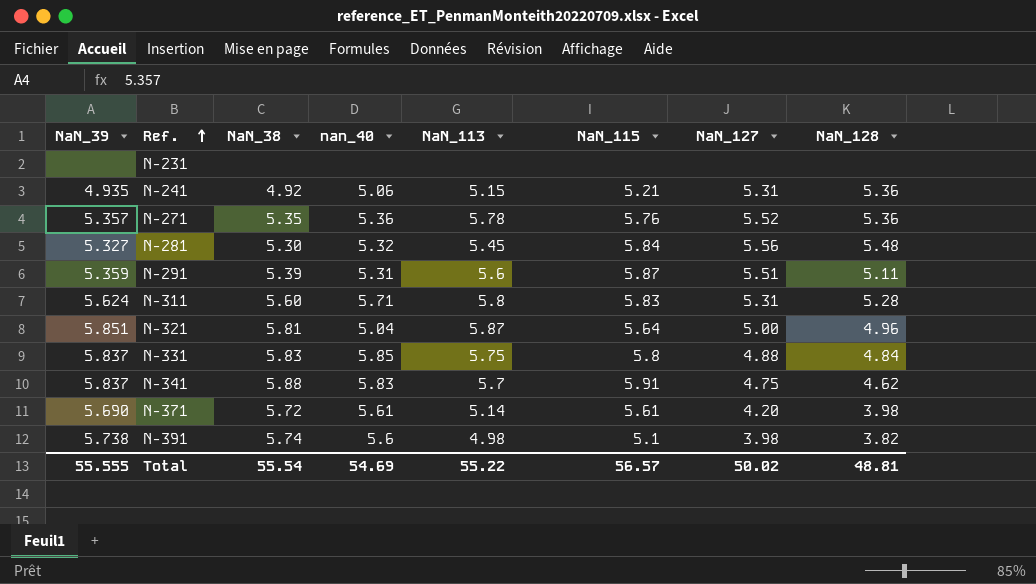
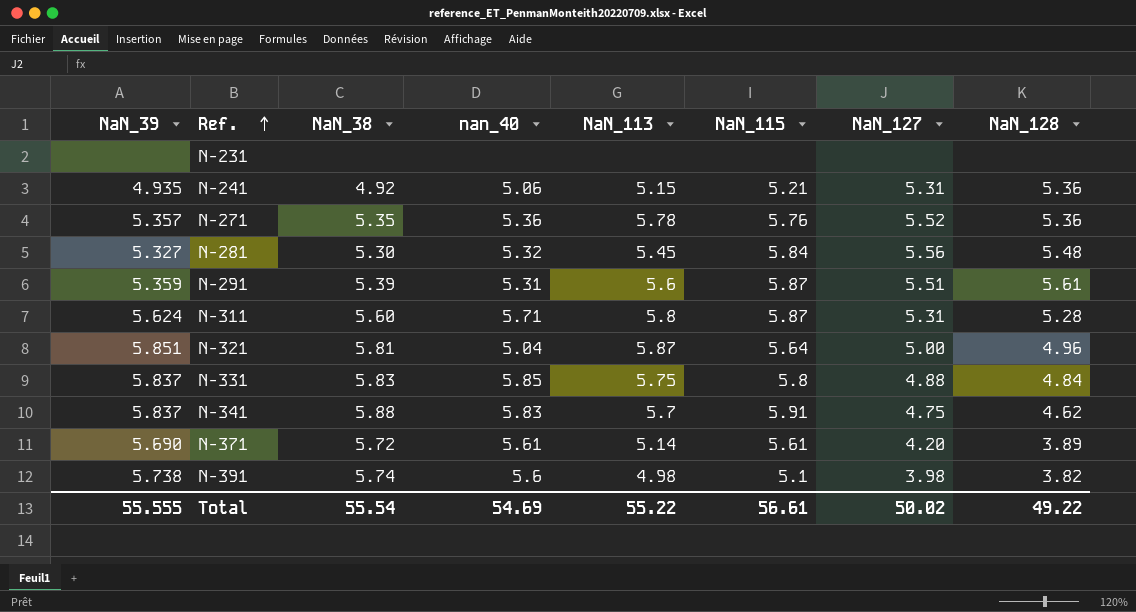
N-291 | NaN_128: 5.11 -> 5.61
N-311 | NaN_115: 5.83 -> 5.87
N-371 | NaN_128: 3.98 -> 3.89
Total | NaN_115: 56.57 -> 56.61
Total | NaN_128: 48.81 -> 49.22

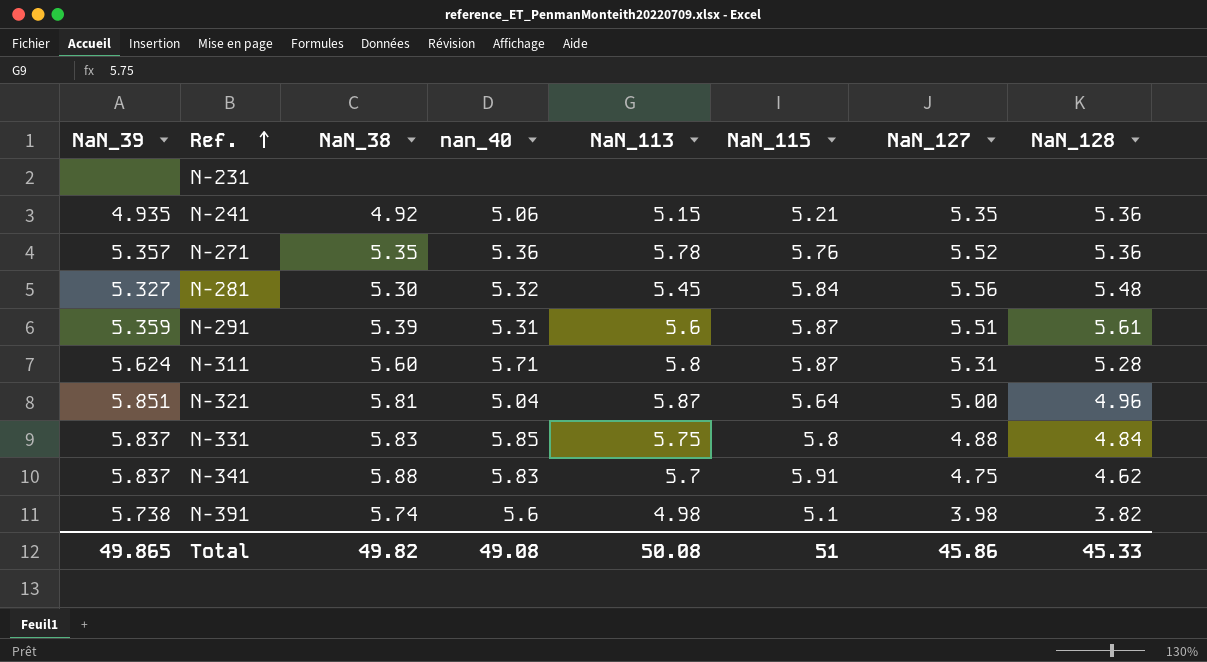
row N-371: 5.690 | 5.72 | 5.61 | 5.14 | 5.61 | 4.20 | 3.89 -> none
N-241 | NaN_127: 5.31 -> 5.35
Total | NaN_39: 55.555 -> 49.865
Total | NaN_38: 55.54 -> 49.82
Total | nan_40: 54.69 -> 49.08
Total | NaN_113: 55.22 -> 50.08
Total | NaN_115: 56.61 -> 51
Total | NaN_127: 50.02 -> 45.86
Total | NaN_128: 49.22 -> 45.33

